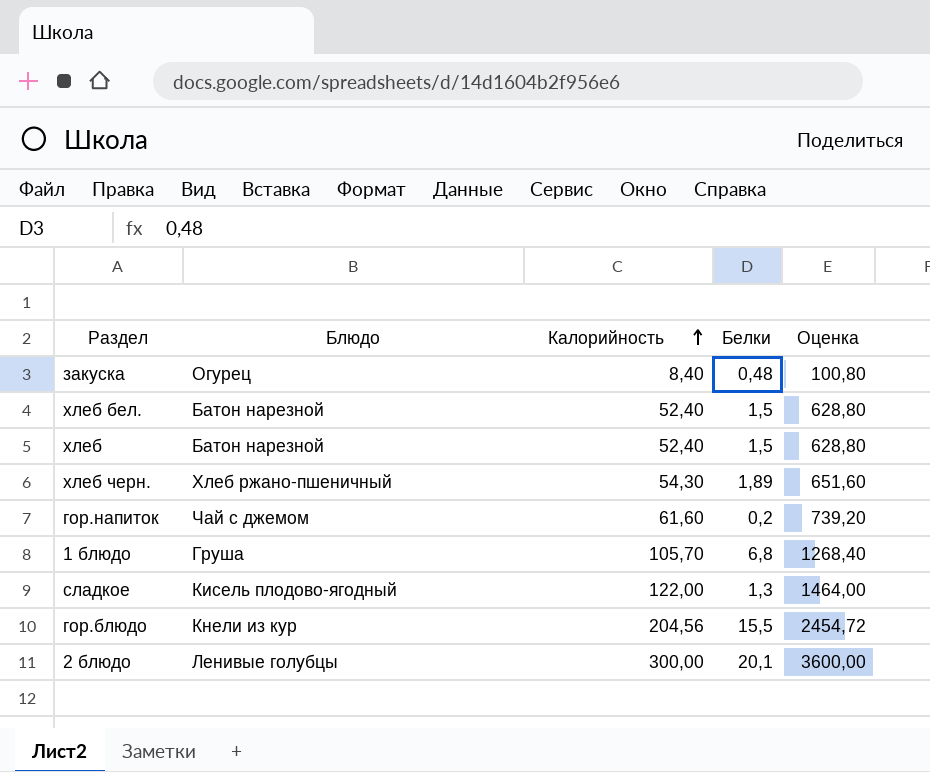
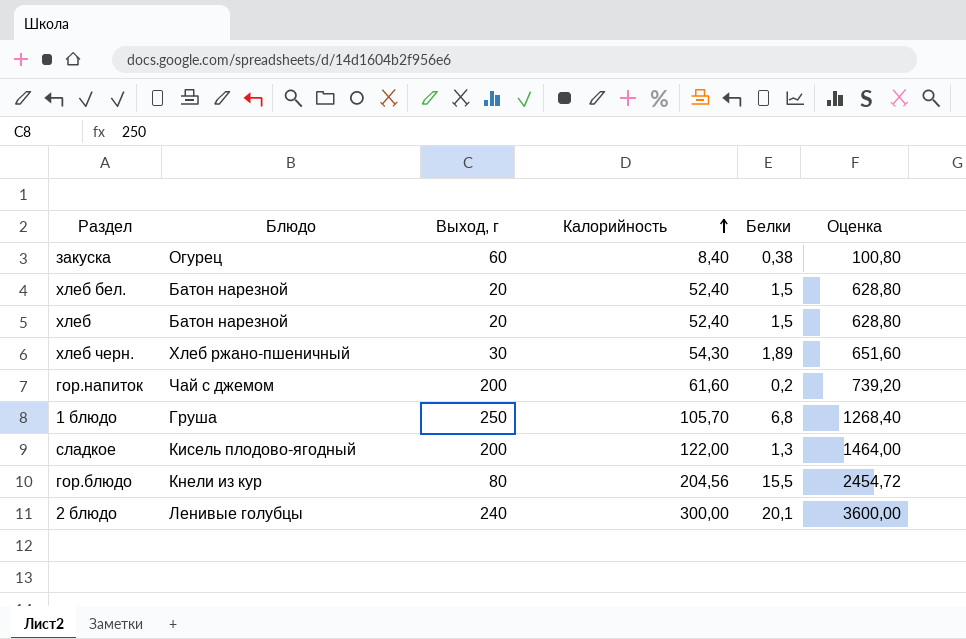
column Выход, г | position: none -> 3
закуска | Белки: 0,48 -> 0,38

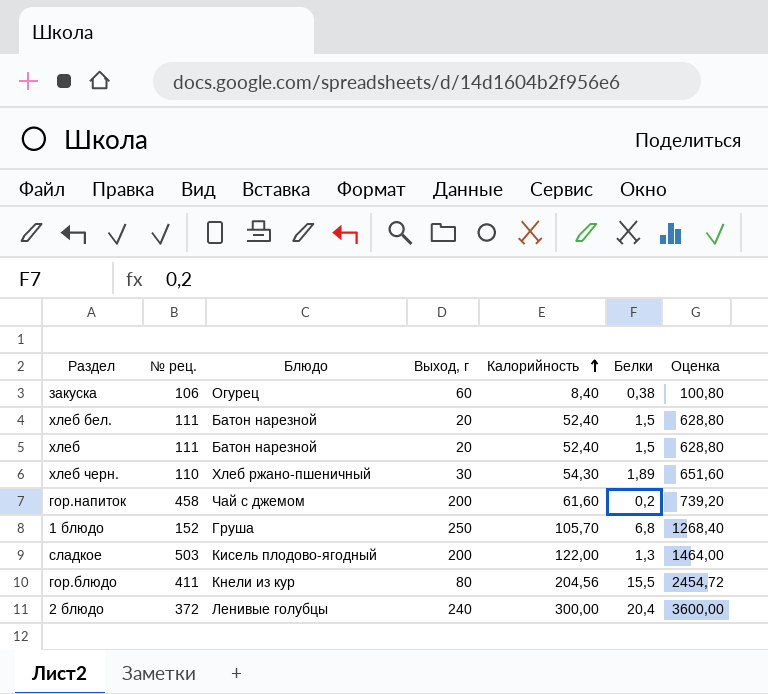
column № рец. | position: none -> 2
2 блюдо | Белки: 20,1 -> 20,4

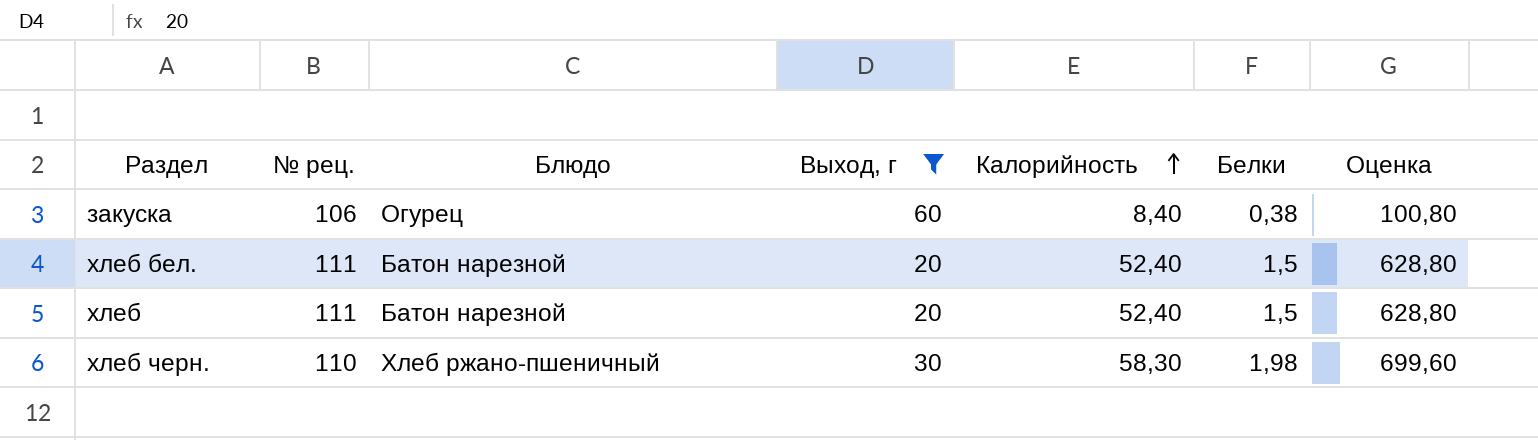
filter: none -> Выход, г <= 60
хлеб черн. | Калорийность: 54,30 -> 58,30
хлеб черн. | Белки: 1,89 -> 1,98
хлеб черн. | Оценка: 651,60 -> 699,60

